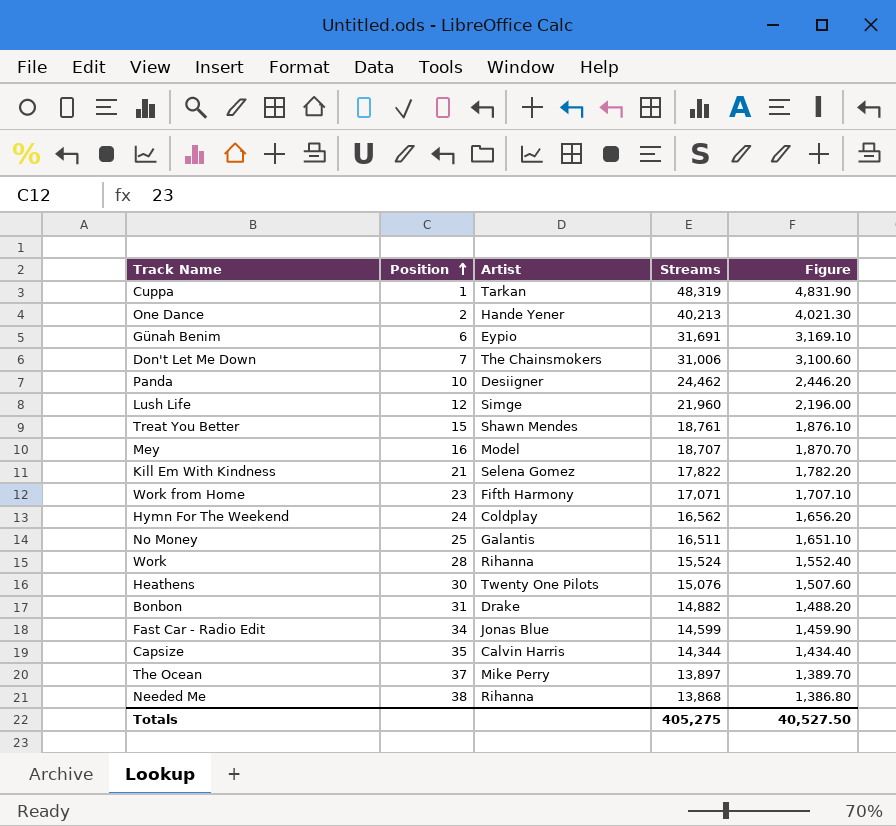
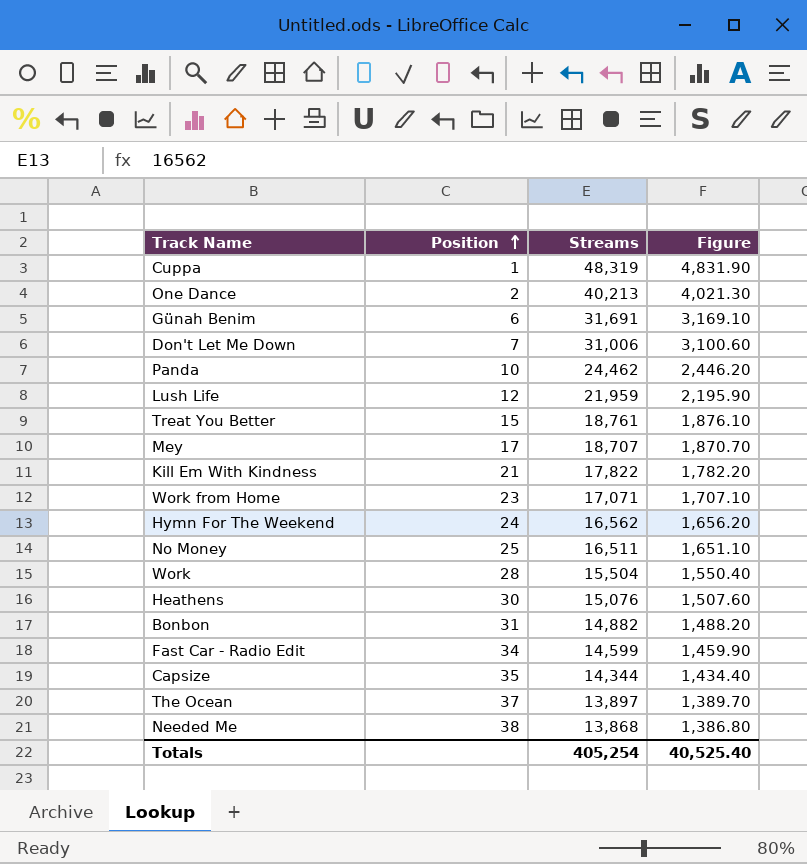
column Artist | position: 3 -> none
Lush Life | Streams: 21,960 -> 21,959
Lush Life | Figure: 2,196.00 -> 2,195.90
Mey | Position: 16 -> 17
Work | Streams: 15,524 -> 15,504
Work | Figure: 1,552.40 -> 1,550.40
Totals | Streams: 405,275 -> 405,254
Totals | Figure: 40,527.50 -> 40,525.40

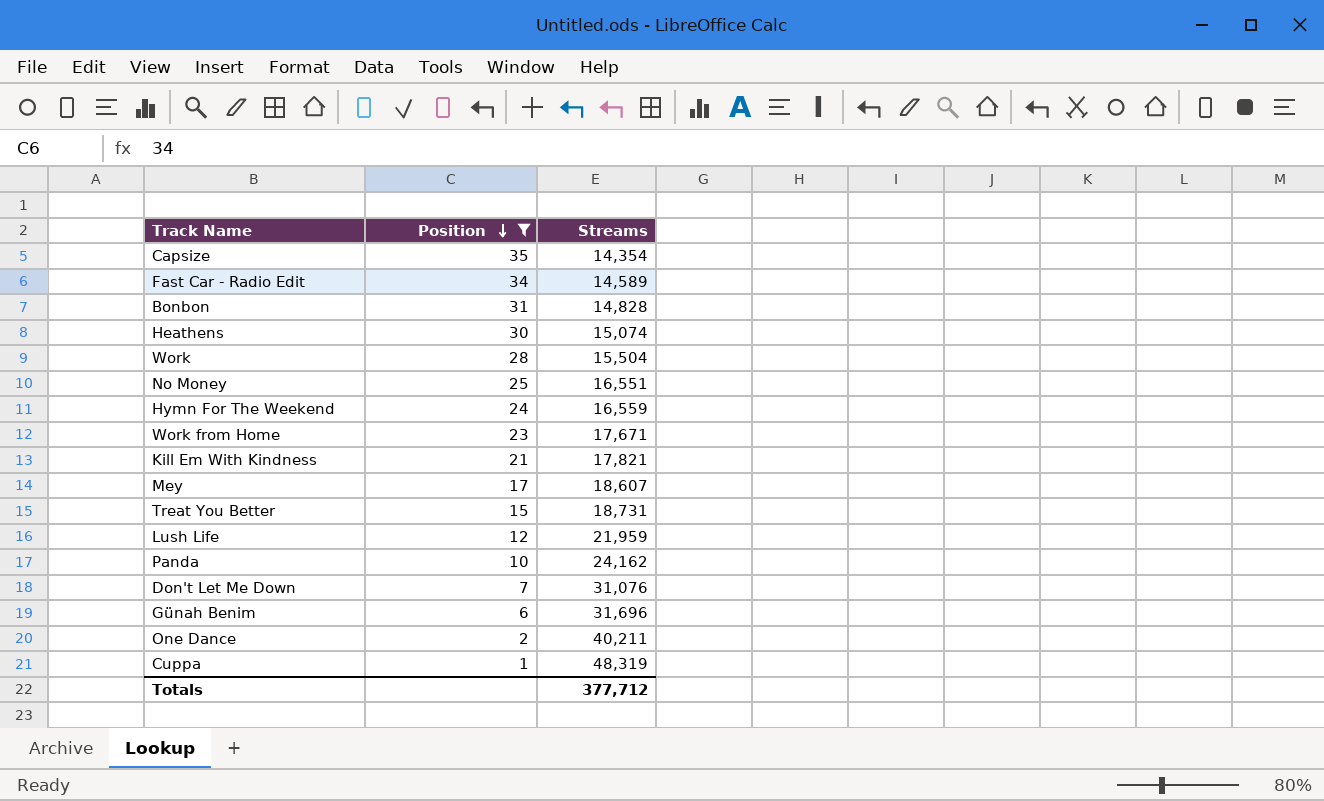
filter: none -> Position <= 35
row order: Position ascending -> Position descending
column Figure | formula: [Streams] * 0.1 -> none
Capsize | Streams: 14,344 -> 14,354
Fast Car - Radio Edit | Streams: 14,599 -> 14,589
Bonbon | Streams: 14,882 -> 14,828
Heathens | Streams: 15,076 -> 15,074
No Money | Streams: 16,511 -> 16,551
Hymn For The Weekend | Streams: 16,562 -> 16,559
Work from Home | Streams: 17,071 -> 17,671
Kill Em With Kindness | Streams: 17,822 -> 17,821
Mey | Streams: 18,707 -> 18,607
Treat You Better | Streams: 18,761 -> 18,731
Panda | Streams: 24,462 -> 24,162
Don't Let Me Down | Streams: 31,006 -> 31,076
Günah Benim | Streams: 31,691 -> 31,696
One Dance | Streams: 40,213 -> 40,211
Totals | Streams: 405,254 -> 377,712

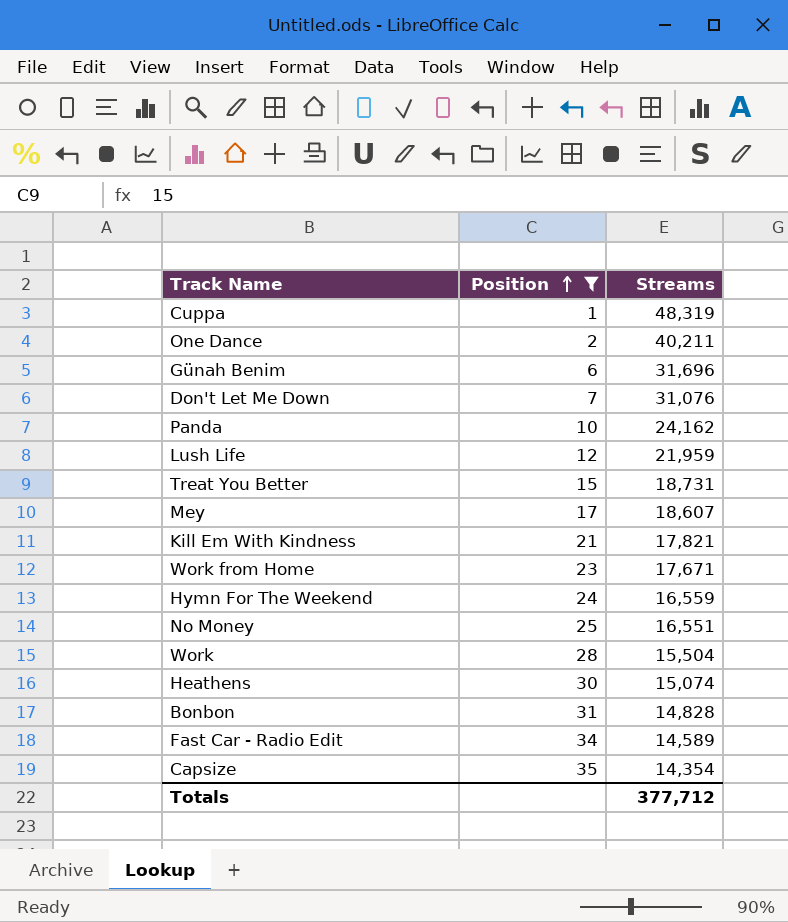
row order: Position descending -> Position ascending

